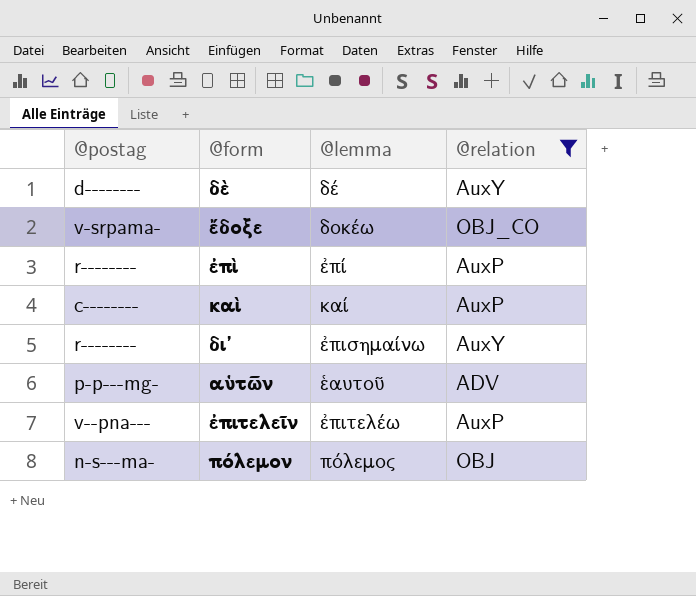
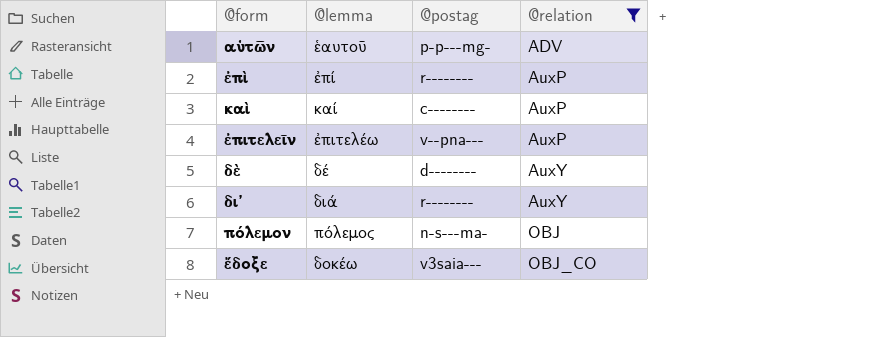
row order: none -> @relation ascending
column @postag | position: 1 -> 3
διʼ | @lemma: ἐπισημαίνω -> διά
ἔδοξε | @postag: v-srpama- -> v3saia---

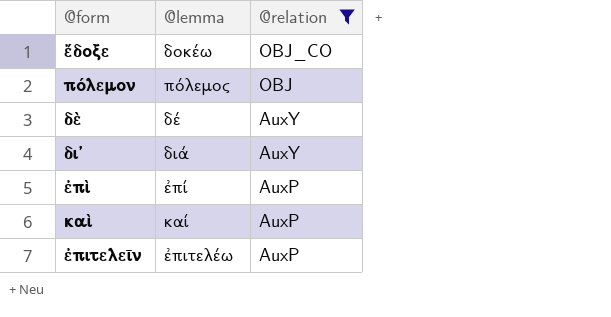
row order: @relation ascending -> @relation descending
column @postag | position: 3 -> none
row αὑτῶν: ἑαυτοῦ | p-p---mg- | ADV -> none

